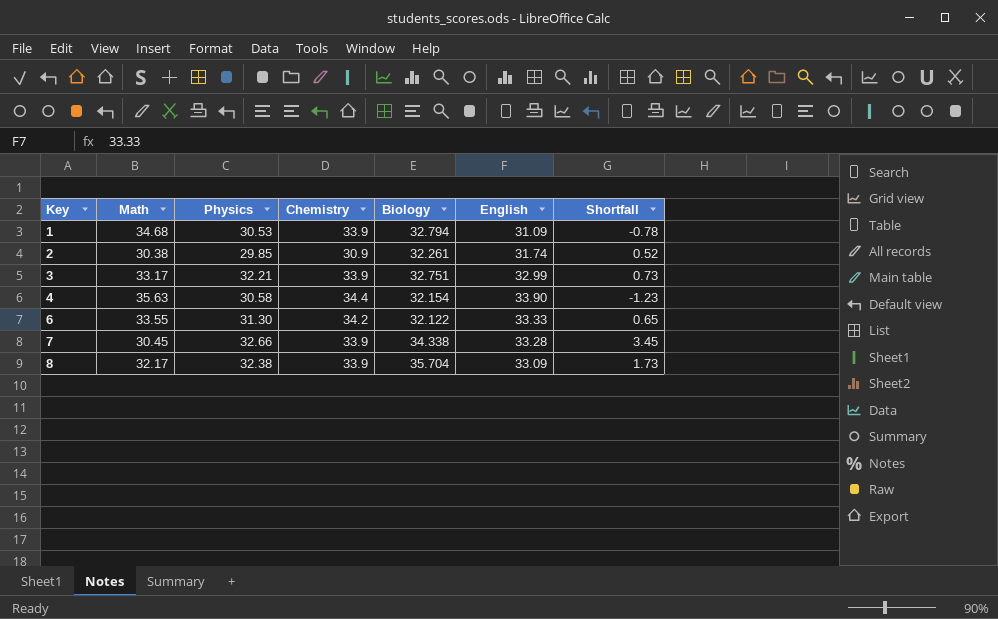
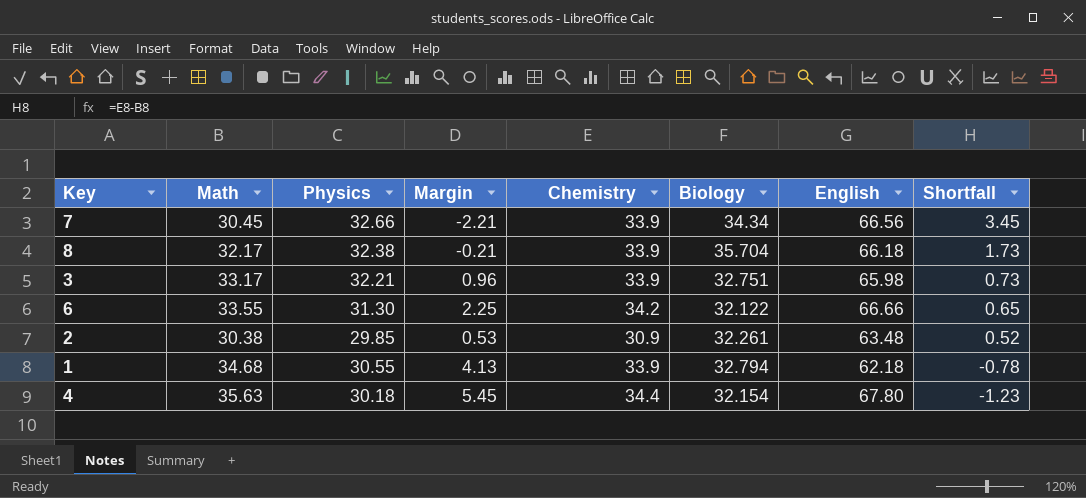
row order: Key ascending -> Shortfall descending
column Margin | formula: none -> [Math] - [Physics]
7 | Biology: 34.338 -> 34.34
7 | English: 33.28 -> 66.56
8 | English: 33.09 -> 66.18
3 | English: 32.99 -> 65.98
6 | English: 33.33 -> 66.66
2 | English: 31.74 -> 63.48
1 | Physics: 30.53 -> 30.55
1 | English: 31.09 -> 62.18
4 | Physics: 30.58 -> 30.18
4 | English: 33.90 -> 67.80

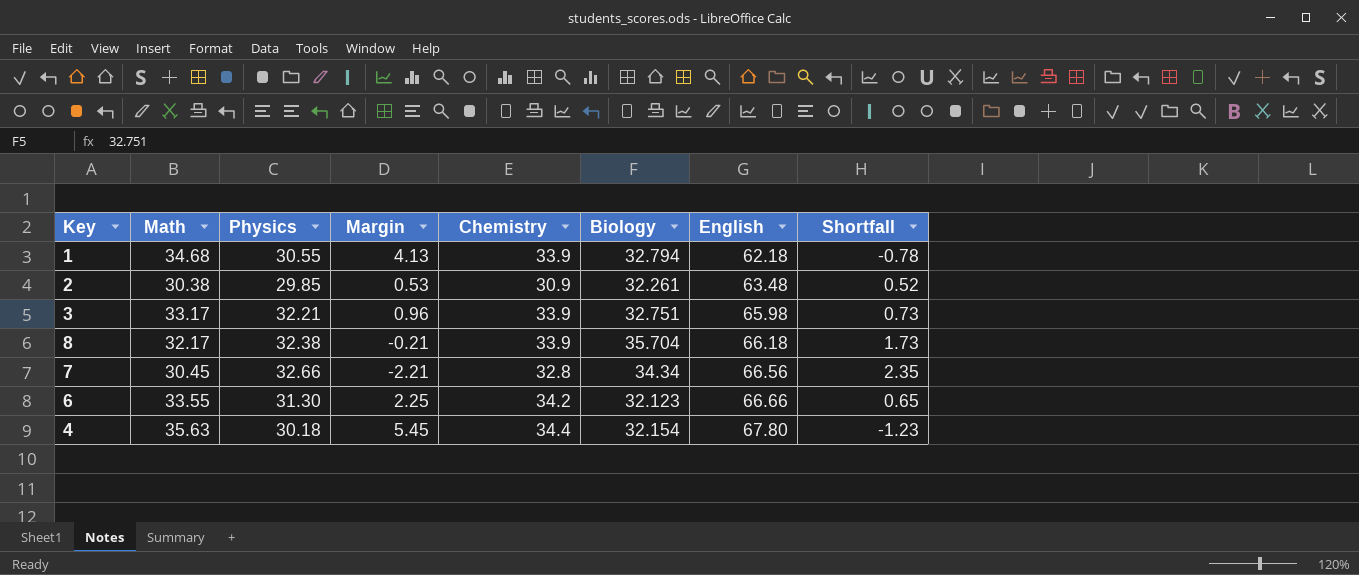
row order: Shortfall descending -> English ascending
7 | Chemistry: 33.9 -> 32.8
7 | Shortfall: 3.45 -> 2.35
6 | Biology: 32.122 -> 32.123

